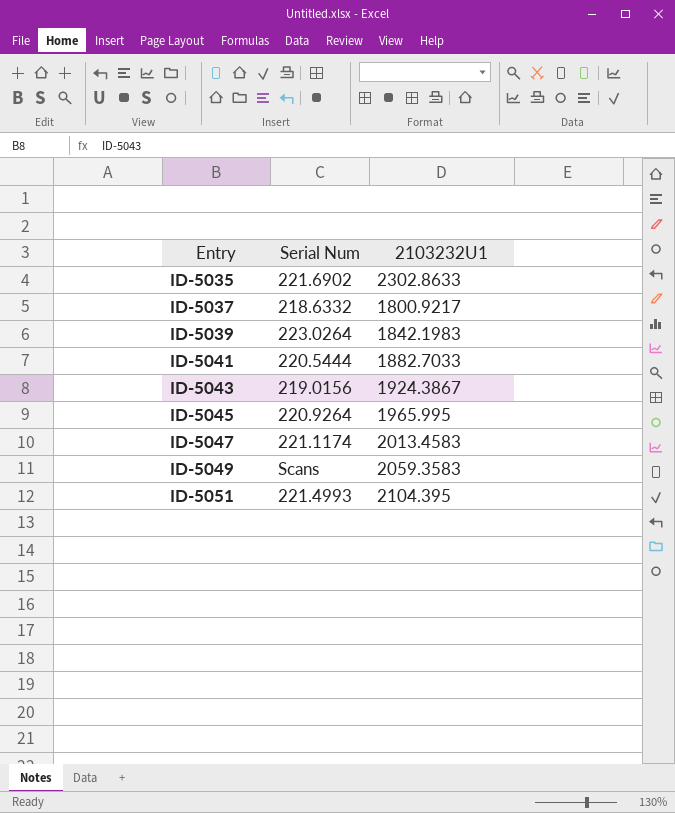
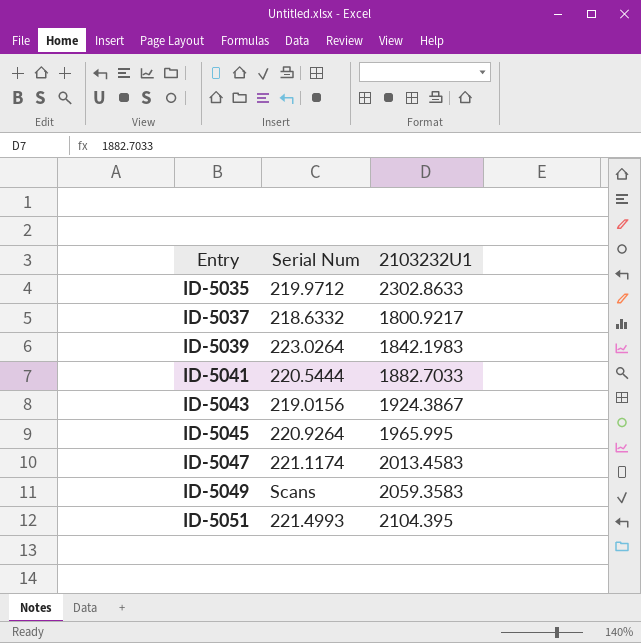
ID-5035 | Serial Num: 221.6902 -> 219.9712

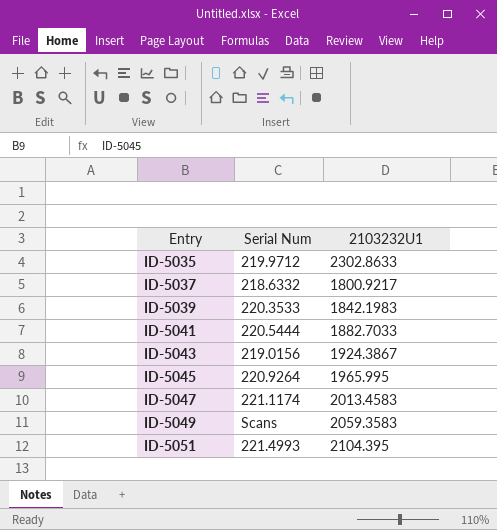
ID-5039 | Serial Num: 223.0264 -> 220.3533

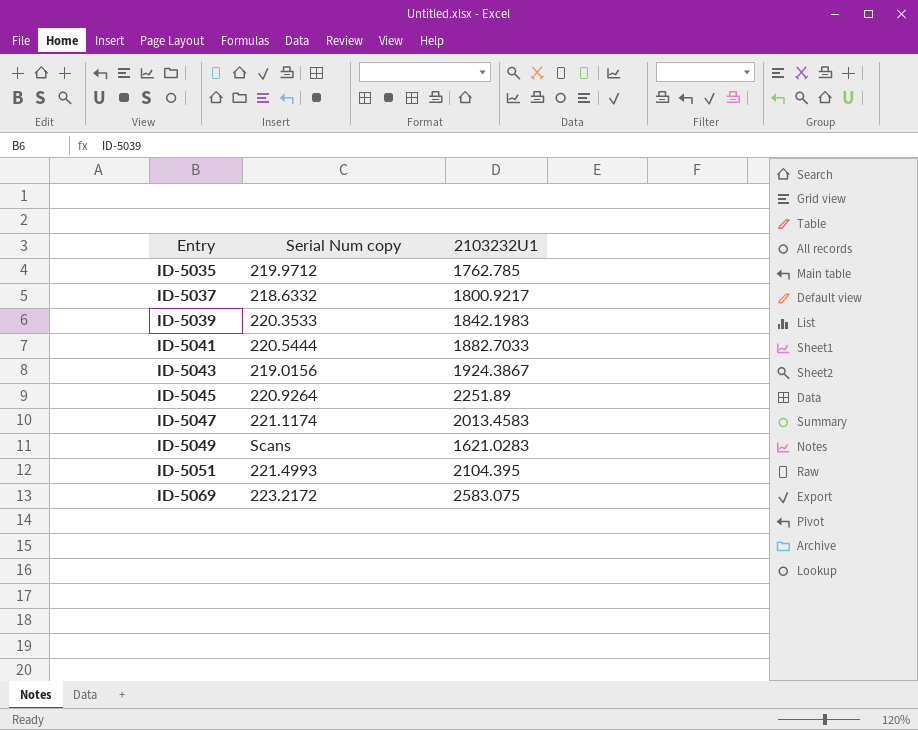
column name: Serial Num -> Serial Num copy
ID-5035 | 2103232U1: 2302.8633 -> 1762.785
ID-5045 | 2103232U1: 1965.995 -> 2251.89
ID-5049 | 2103232U1: 2059.3583 -> 1621.0283
row ID-5069: none -> 223.2172 | 2583.075

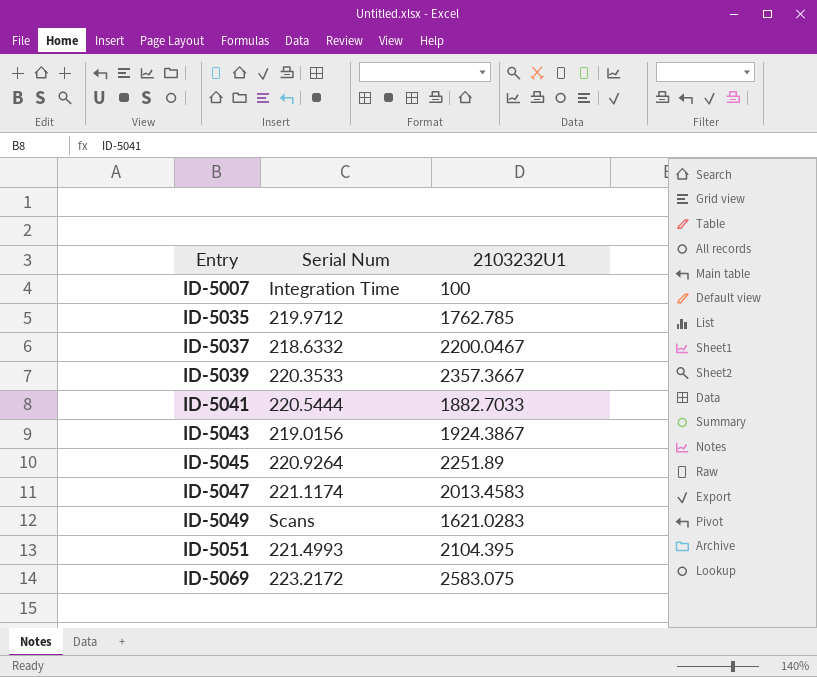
column name: Serial Num copy -> Serial Num
row ID-5007: none -> Integration Time | 100
ID-5037 | 2103232U1: 1800.9217 -> 2200.0467
ID-5039 | 2103232U1: 1842.1983 -> 2357.3667

